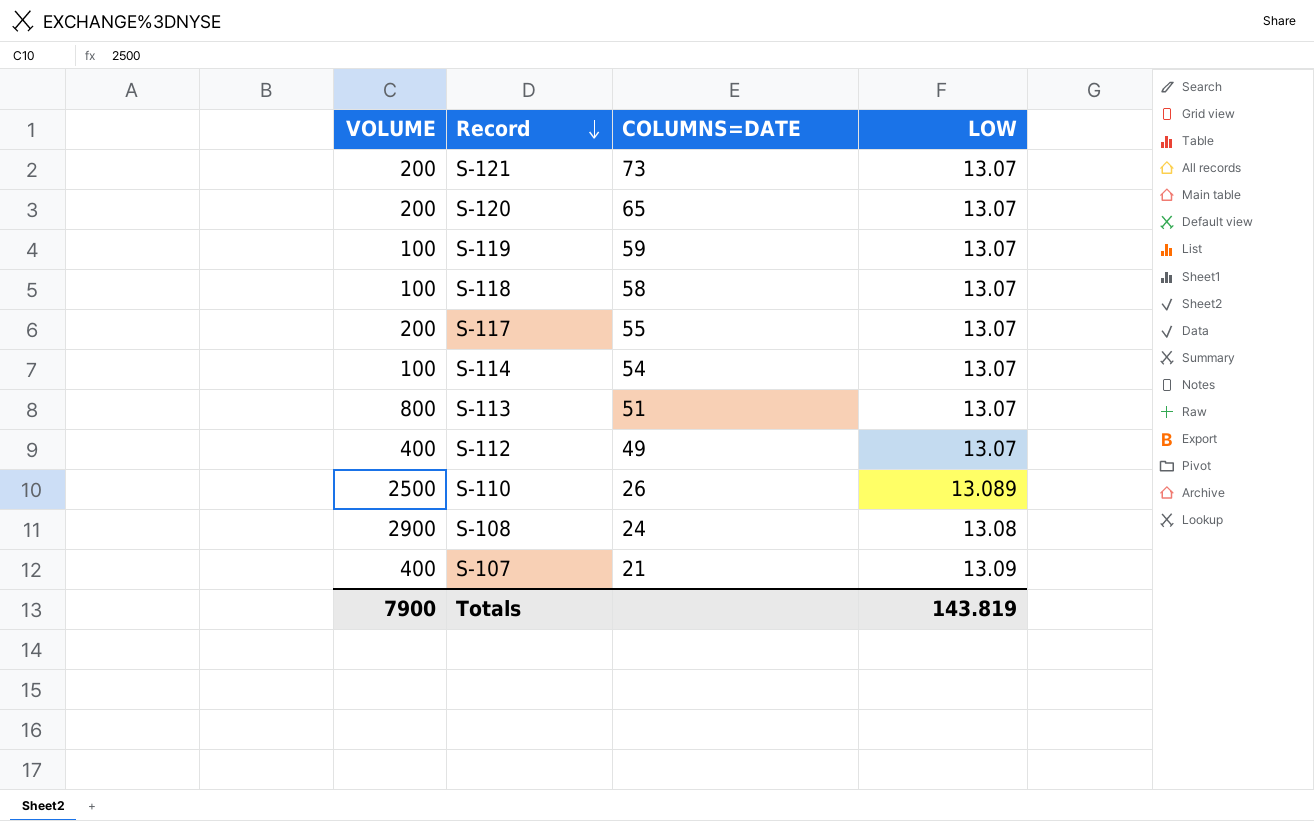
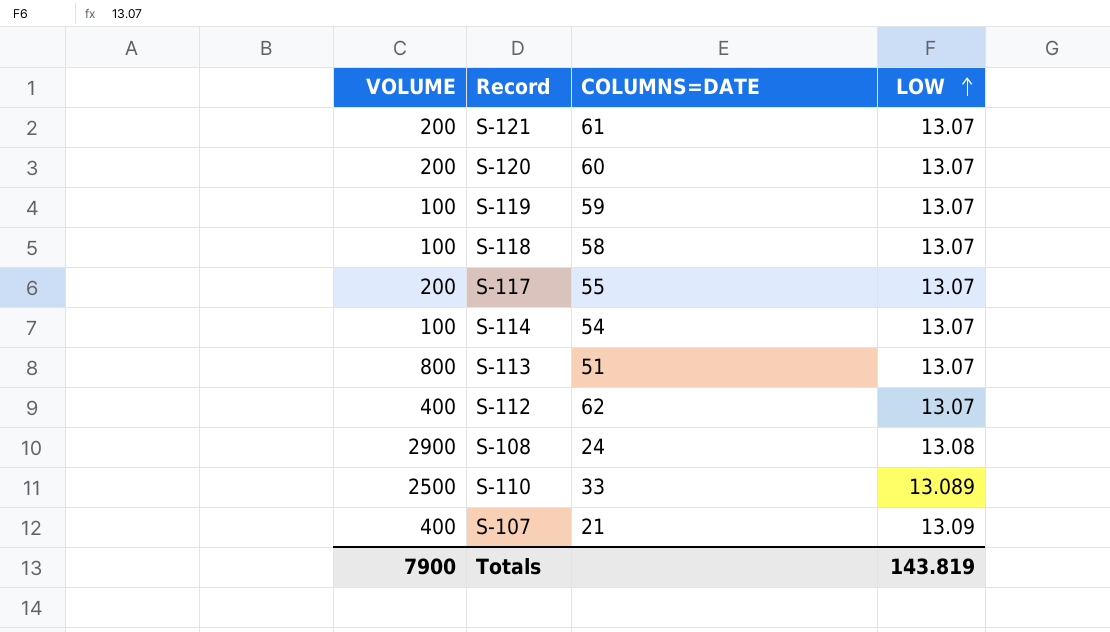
row order: Record descending -> LOW ascending
S-121 | COLUMNS=DATE: 73 -> 61
S-120 | COLUMNS=DATE: 65 -> 60
S-112 | COLUMNS=DATE: 49 -> 62
S-110 | COLUMNS=DATE: 26 -> 33

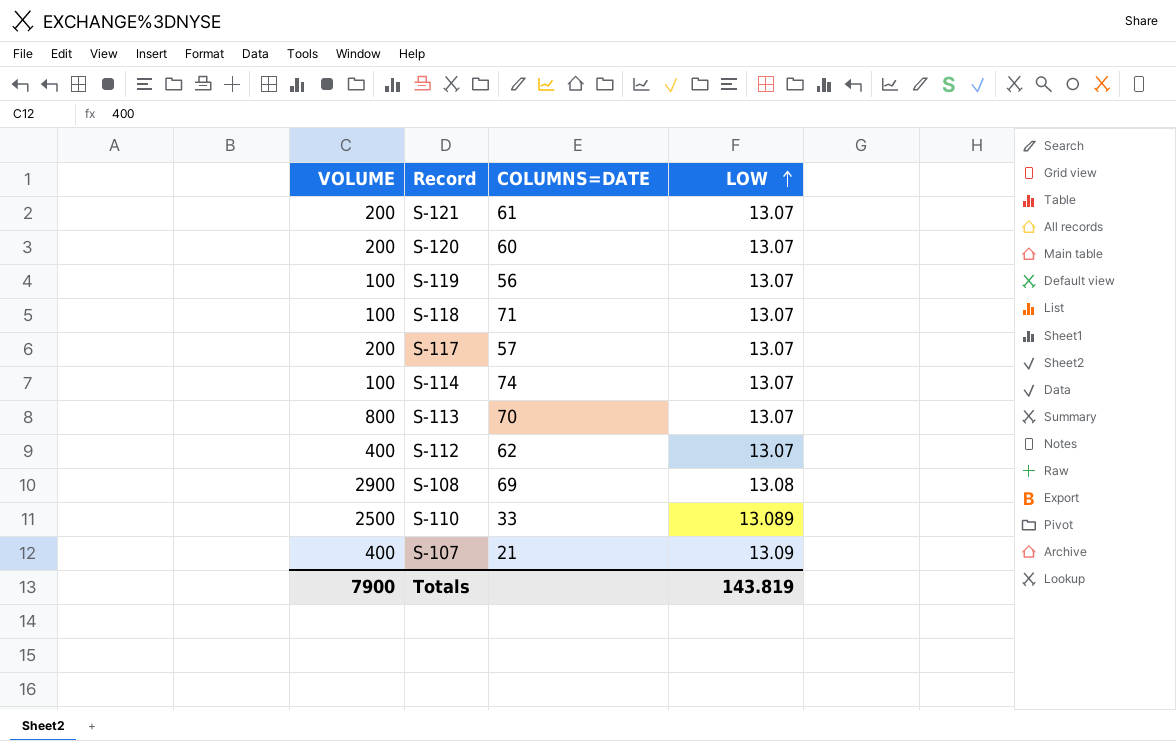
S-119 | COLUMNS=DATE: 59 -> 56
S-118 | COLUMNS=DATE: 58 -> 71
S-117 | COLUMNS=DATE: 55 -> 57
S-114 | COLUMNS=DATE: 54 -> 74
S-113 | COLUMNS=DATE: 51 -> 70
S-108 | COLUMNS=DATE: 24 -> 69

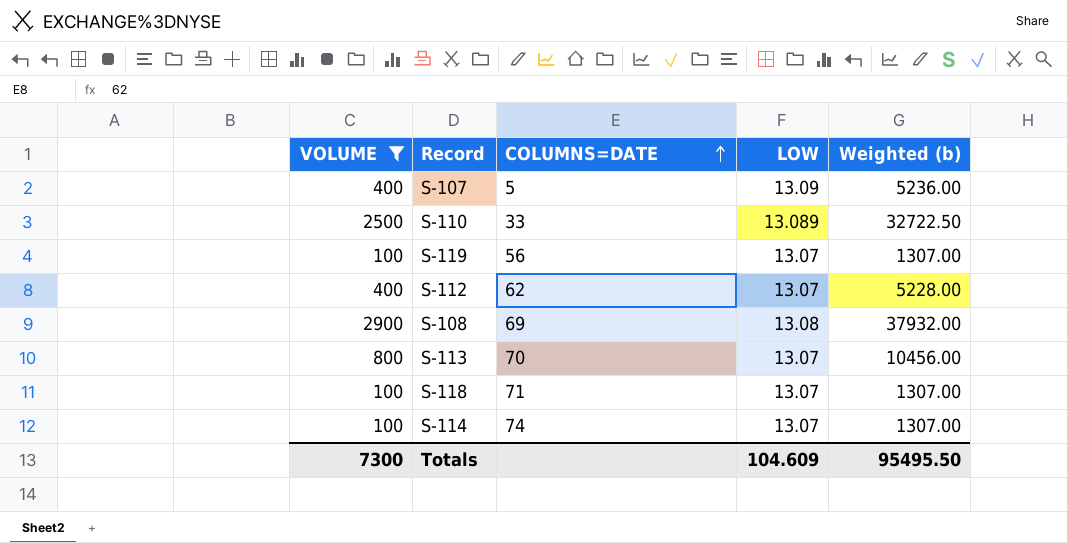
filter: none -> VOLUME != 200
row order: LOW ascending -> COLUMNS=DATE ascending
column Weighted (b) | formula: none -> [VOLUME] * [LOW]
S-107 | COLUMNS=DATE: 21 -> 5
Totals | VOLUME: 7900 -> 7300
Totals | LOW: 143.819 -> 104.609

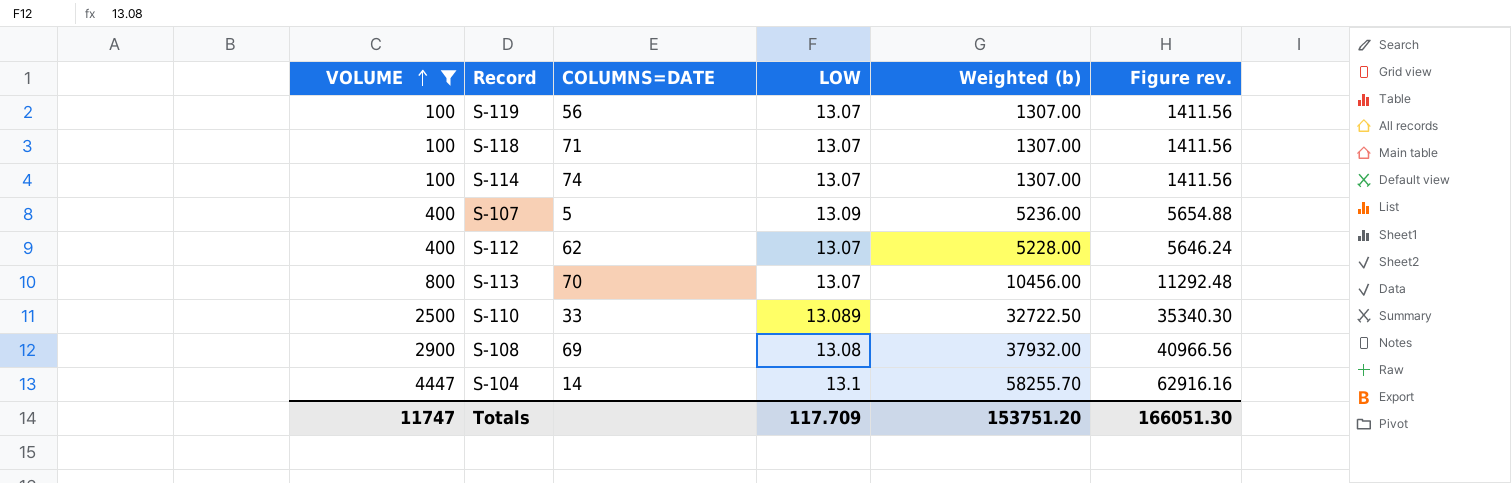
row order: COLUMNS=DATE ascending -> VOLUME ascending
column Figure rev. | formula: none -> [Weighted (b)] * 1.08
row S-104: none -> 4447 | 14 | 13.1 | 58255.70 | 62916.16
Totals | VOLUME: 7300 -> 11747
Totals | LOW: 104.609 -> 117.709
Totals | Weighted (b): 95495.50 -> 153751.20

